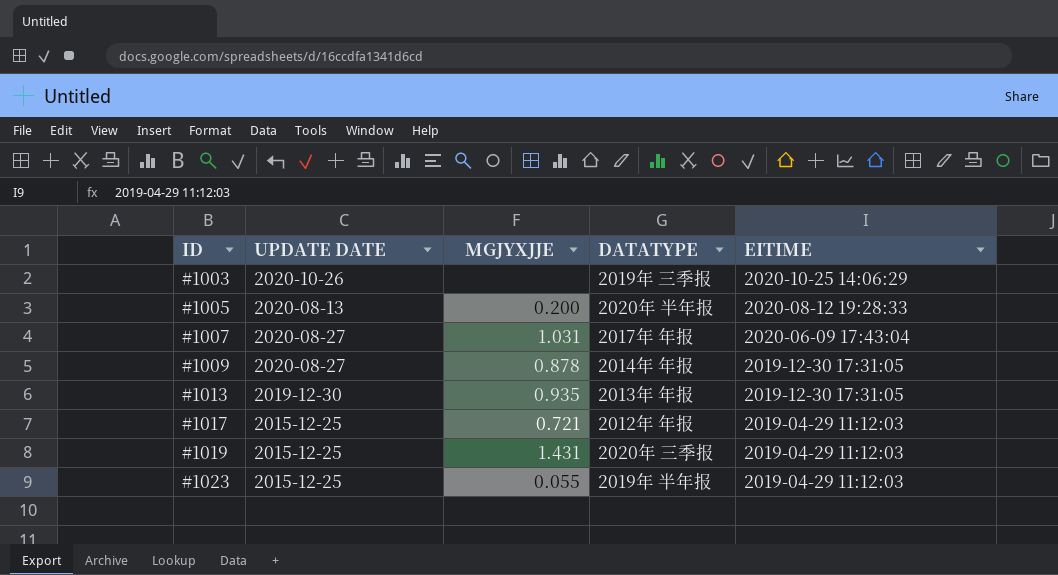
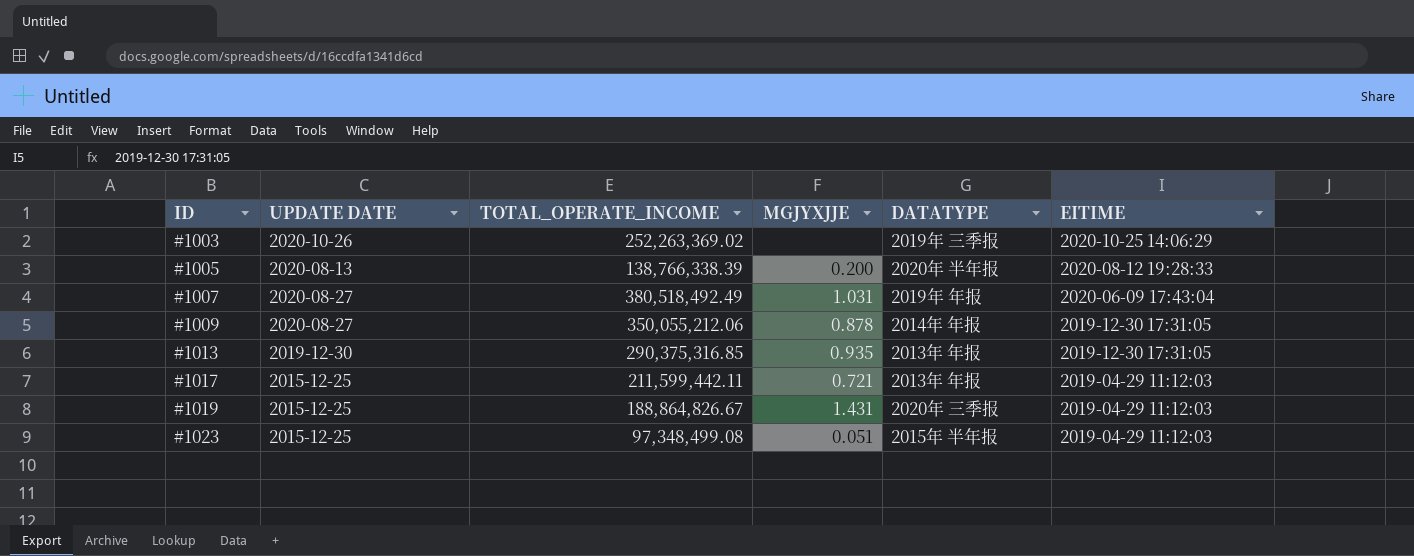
column TOTAL_OPERATE_INCOME | position: none -> 3
#1007 | DATATYPE: 2017年 年报 -> 2019年 年报
#1017 | DATATYPE: 2012年 年报 -> 2013年 年报
#1023 | MGJYXJJE: 0.055 -> 0.051
#1023 | DATATYPE: 2019年 半年报 -> 2015年 半年报

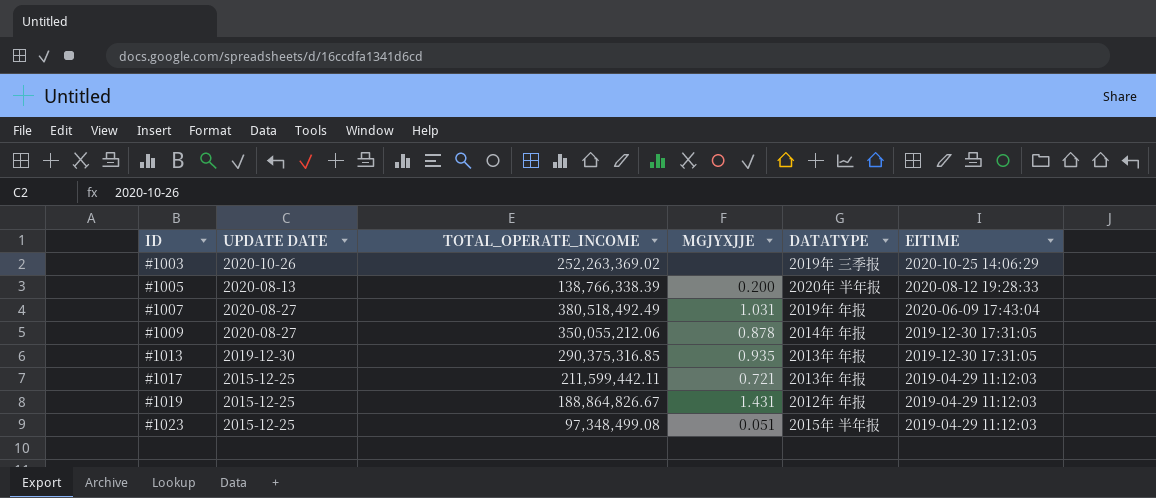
#1019 | DATATYPE: 2020年 三季报 -> 2012年 年报

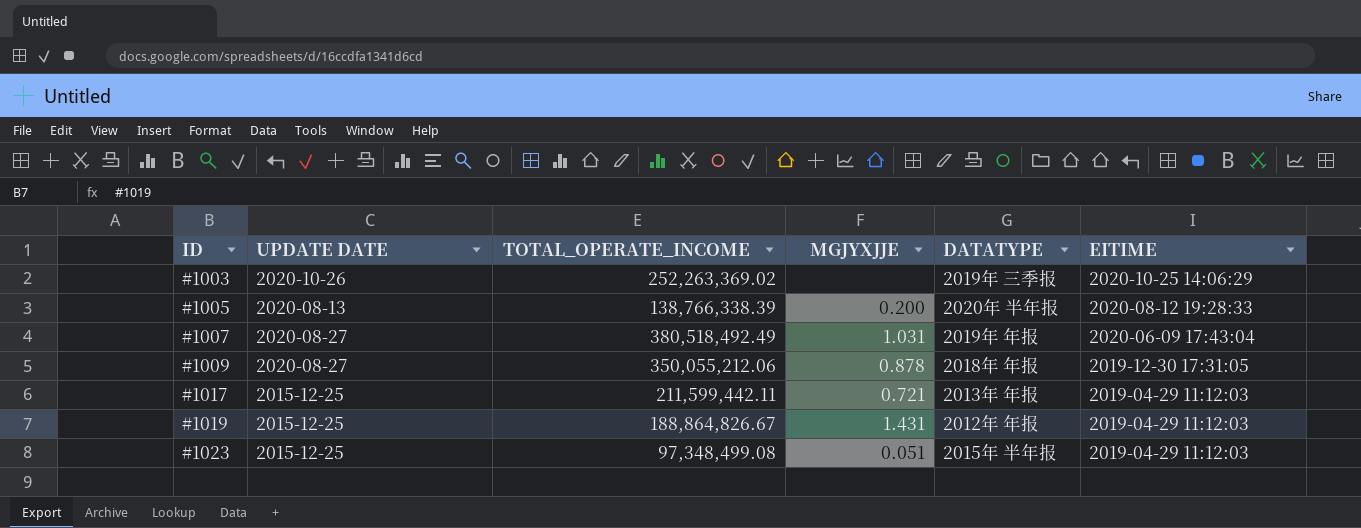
row #1013: 2019-12-30 | 290,375,316.85 | 0.935 | 2013年 年报 | 2019-12-30 17:31:05 -> none
#1009 | DATATYPE: 2014年 年报 -> 2018年 年报

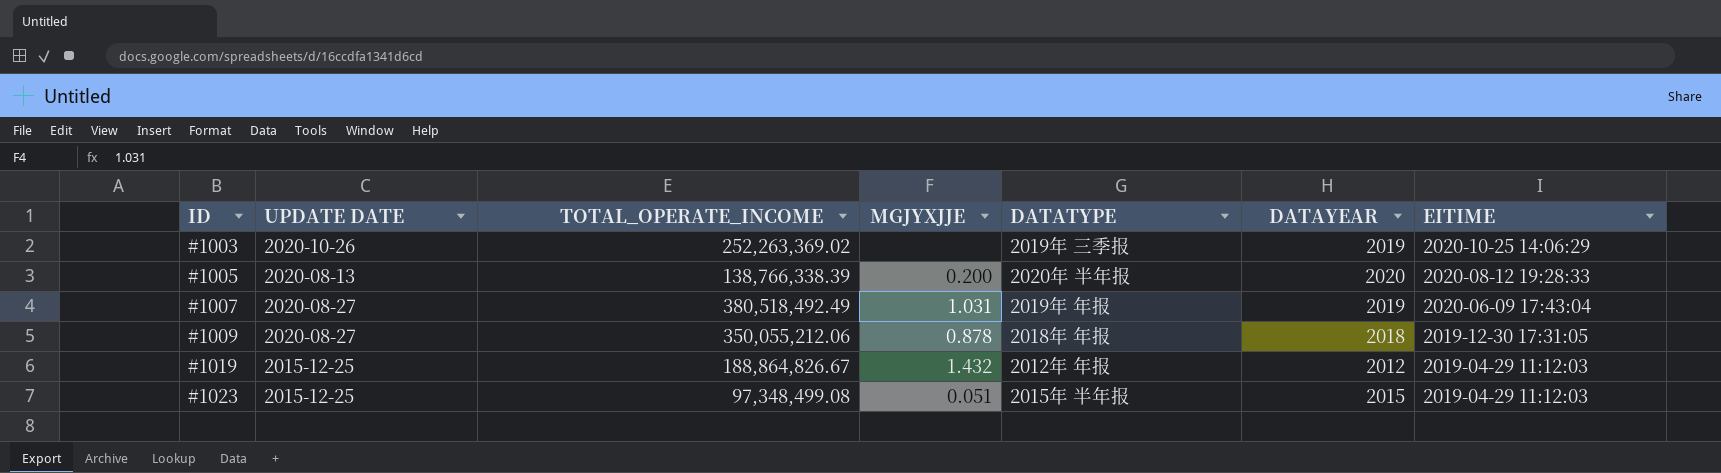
column DATAYEAR | position: none -> 6
row #1017: 2015-12-25 | 211,599,442.11 | 0.721 | 2013年 年报 | 2019-04-29 11:12:03 -> none
#1019 | MGJYXJJE: 1.431 -> 1.432

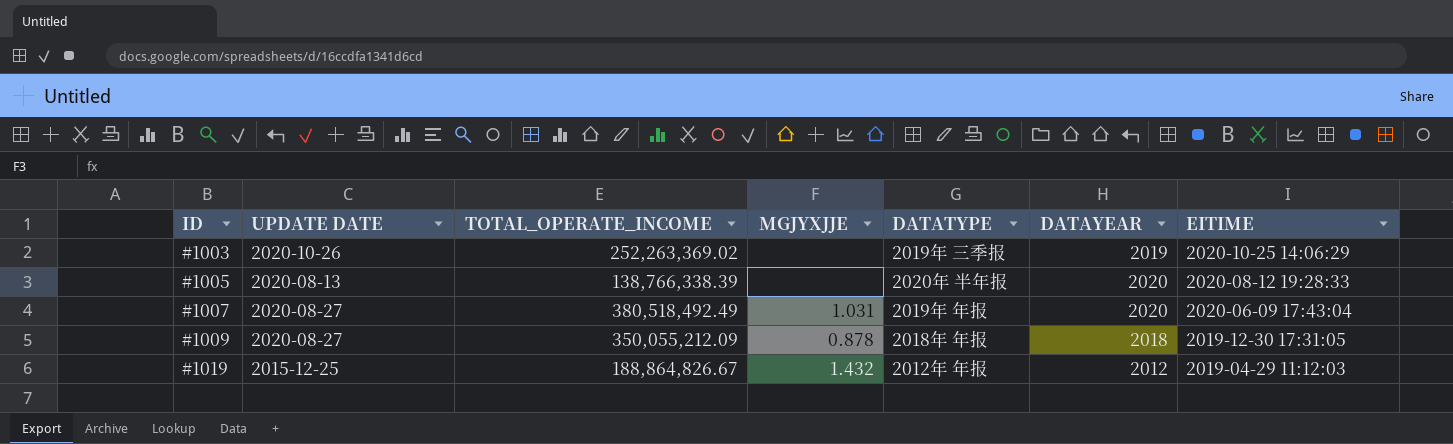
row #1023: 2015-12-25 | 97,348,499.08 | 0.051 | 2015年 半年报 | 2015 | 2019-04-29 11:12:03 -> none
#1005 | MGJYXJJE: 0.200 -> none
#1007 | DATAYEAR: 2019 -> 2020
#1009 | TOTAL_OPERATE_INCOME: 350,055,212.06 -> 350,055,212.09

